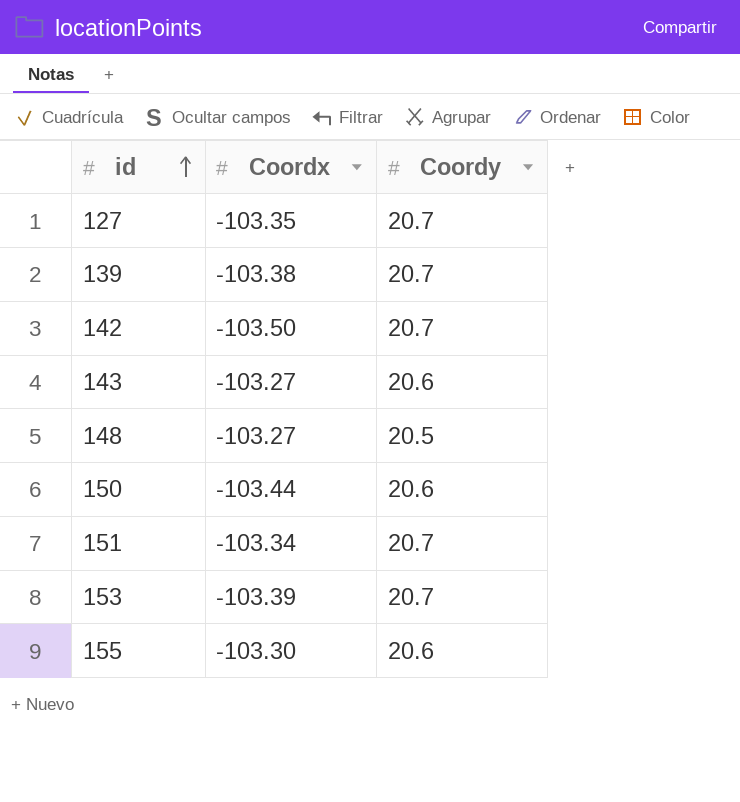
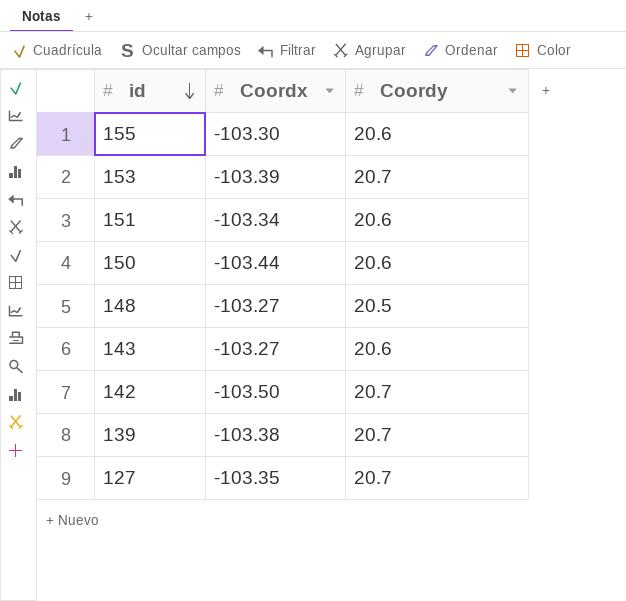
row order: id ascending -> id descending
151 | Coordy: 20.7 -> 20.6

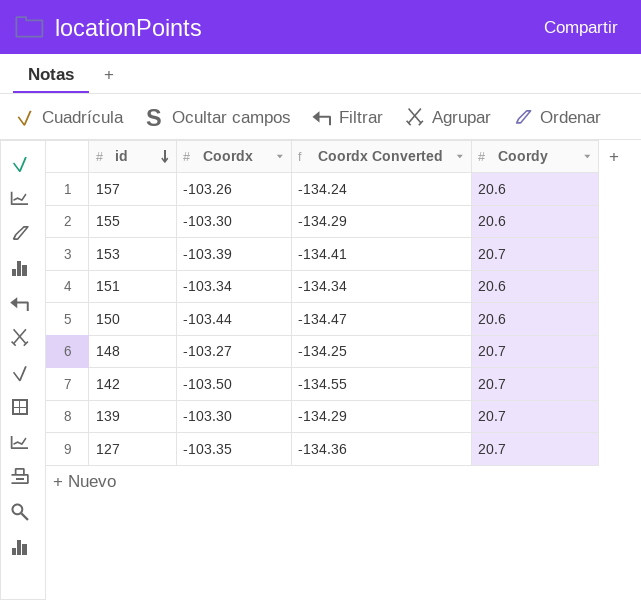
column Coordx Converted | formula: none -> [Coordx] * 1.3
row 143: -103.27 | 20.6 -> none
row 157: none -> -103.26 | -134.24 | 20.6
148 | Coordy: 20.5 -> 20.7
139 | Coordx: -103.38 -> -103.30

